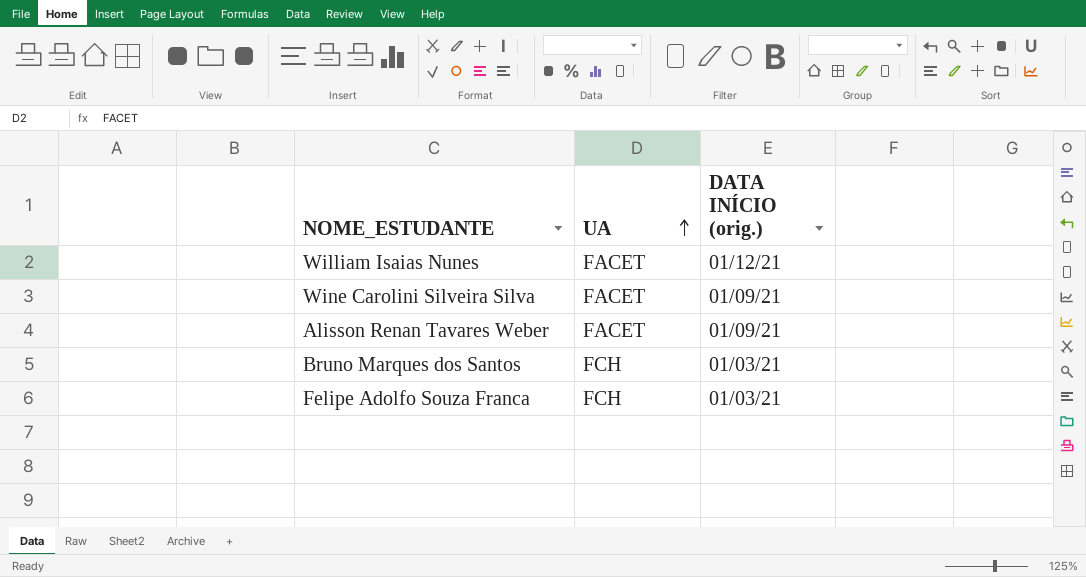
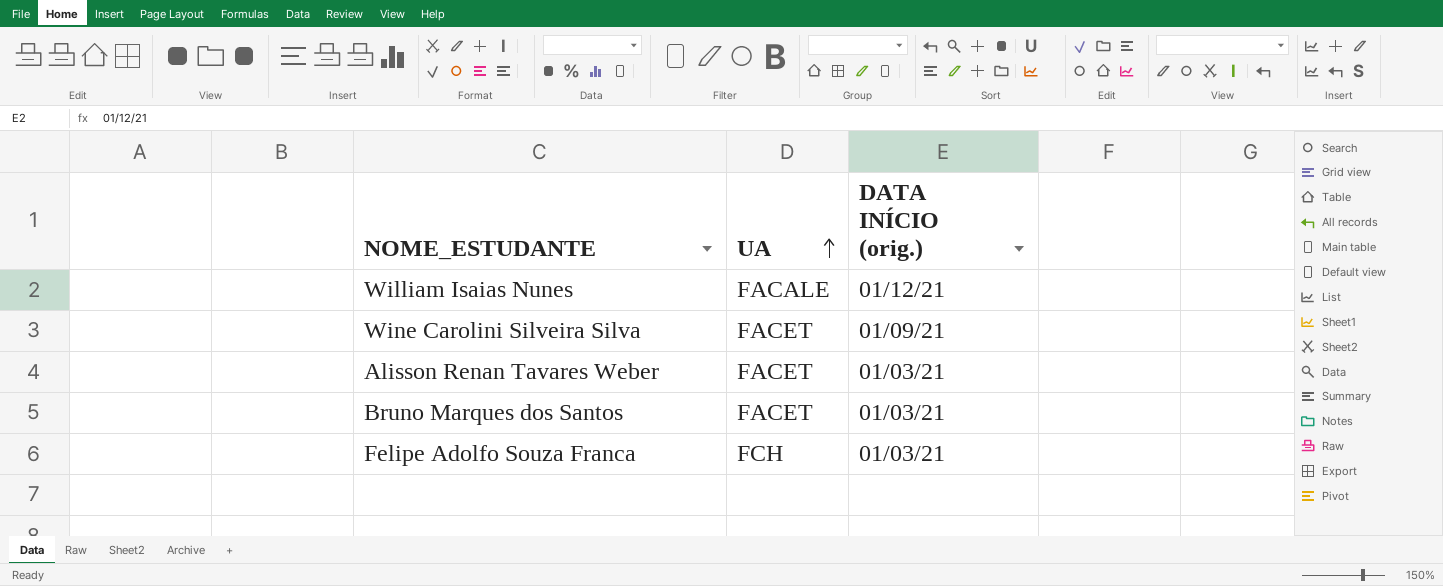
William Isaias Nunes | UA: FACET -> FACALE
Alisson Renan Tavares Weber | DATA INÍCIO (orig.): 01/09/21 -> 01/03/21
Bruno Marques dos Santos | UA: FCH -> FACET

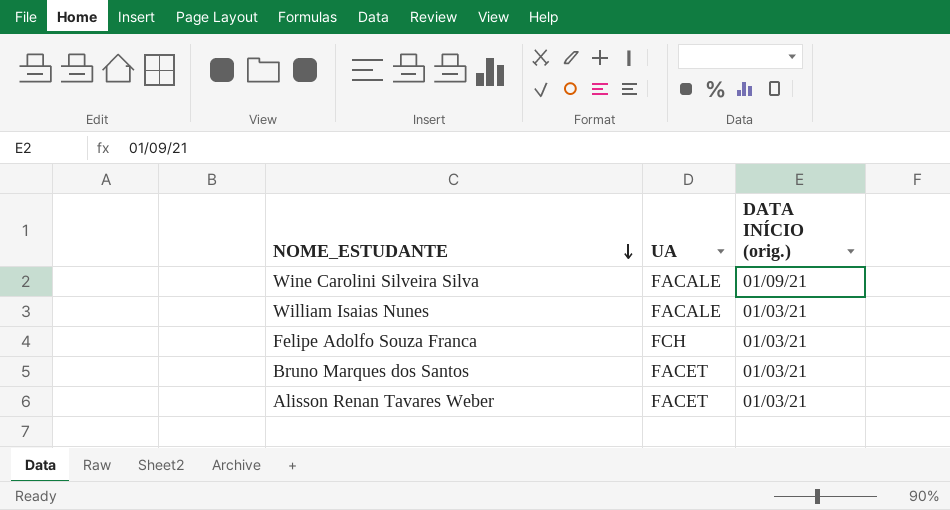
row order: UA ascending -> NOME_ESTUDANTE descending
Wine Carolini Silveira Silva | UA: FACET -> FACALE
William Isaias Nunes | DATA INÍCIO (orig.): 01/12/21 -> 01/03/21

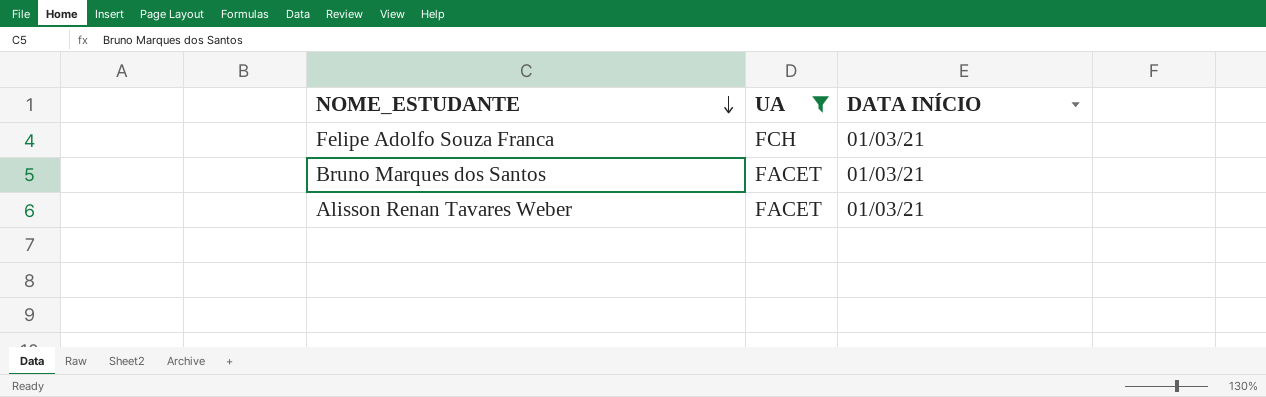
filter: none -> UA != FACALE
column name: DATA INÍCIO (orig.) -> DATA INÍCIO

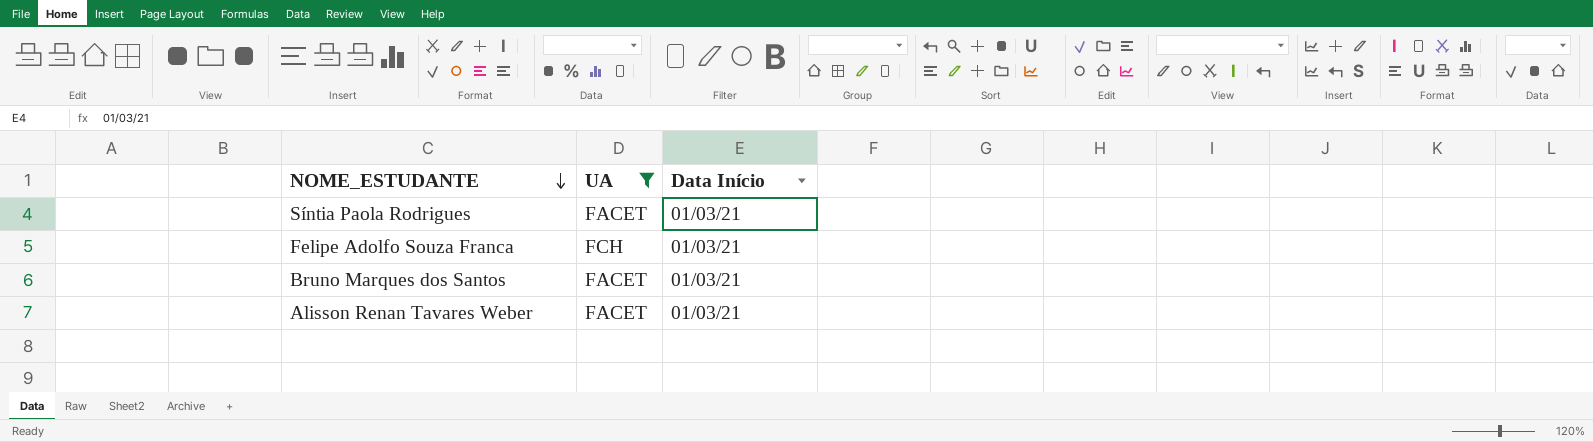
column name: DATA INÍCIO -> Data Início
row Síntia Paola Rodrigues: none -> FACET | 01/03/21

